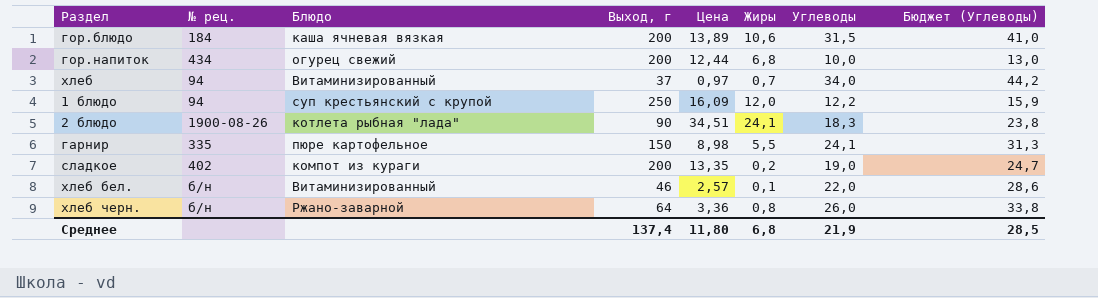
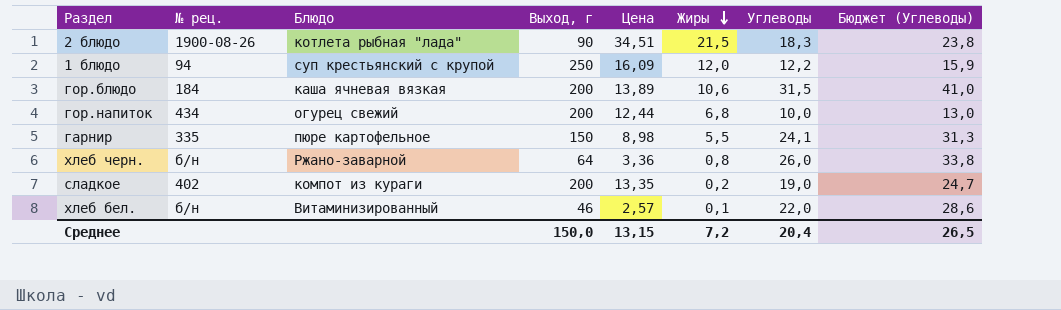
row order: none -> Жиры descending
row хлеб: 94 | Витаминизированный | 37 | 0,97 | 0,7 | 34,0 | 44,2 -> none
2 блюдо | Жиры: 24,1 -> 21,5
Среднее | Выход, г: 137,4 -> 150,0
Среднее | Цена: 11,80 -> 13,15
Среднее | Жиры: 6,8 -> 7,2
Среднее | Углеводы: 21,9 -> 20,4
Среднее | Бюджет (Углеводы): 28,5 -> 26,5

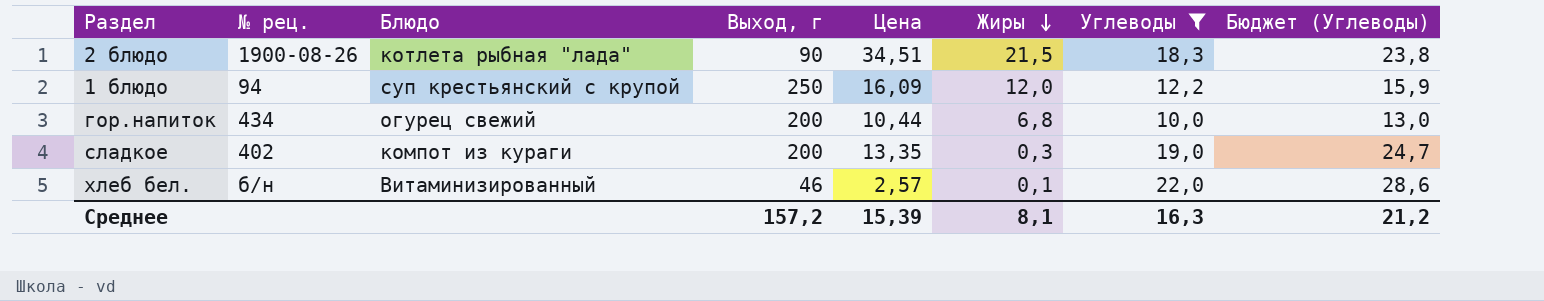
filter: none -> Углеводы <= 22,0
гор.напиток | Цена: 12,44 -> 10,44
сладкое | Жиры: 0,2 -> 0,3
Среднее | Выход, г: 150,0 -> 157,2
Среднее | Цена: 13,15 -> 15,39
Среднее | Жиры: 7,2 -> 8,1
Среднее | Углеводы: 20,4 -> 16,3
Среднее | Бюджет (Углеводы): 26,5 -> 21,2

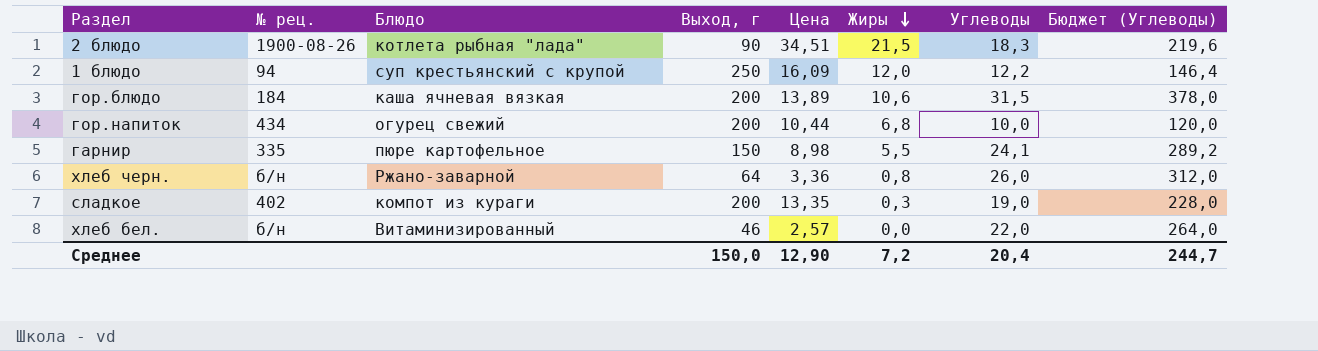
filter: Углеводы <= 22,0 -> none
column Бюджет (Углеводы) | formula: [Углеводы] * 1,3 -> [Углеводы] * 12
хлеб бел. | Жиры: 0,1 -> 0,0
Среднее | Выход, г: 157,2 -> 150,0
Среднее | Цена: 15,39 -> 12,90
Среднее | Жиры: 8,1 -> 7,2
Среднее | Углеводы: 16,3 -> 20,4
Среднее | Бюджет (Углеводы): 21,2 -> 244,7

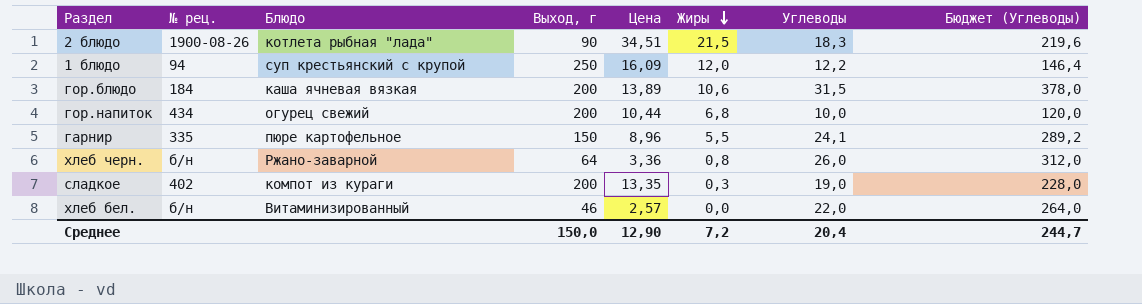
гарнир | Цена: 8,98 -> 8,96

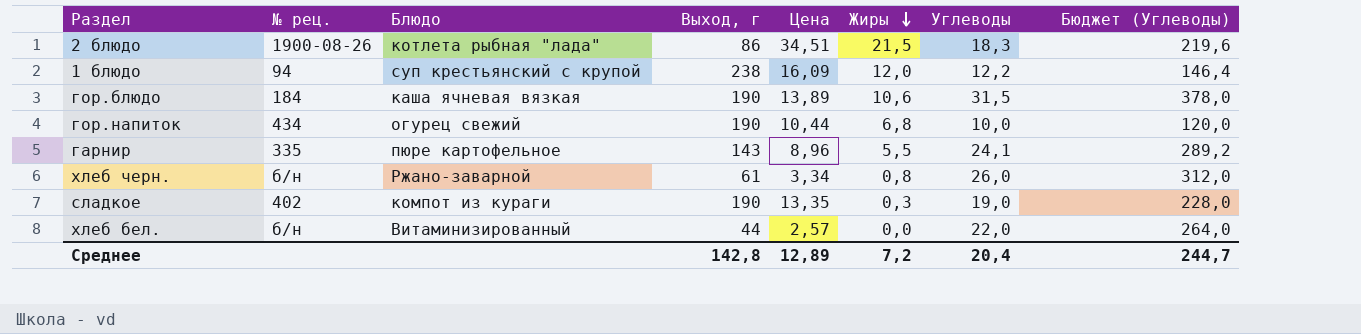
2 блюдо | Выход, г: 90 -> 86
1 блюдо | Выход, г: 250 -> 238
гор.блюдо | Выход, г: 200 -> 190
гор.напиток | Выход, г: 200 -> 190
гарнир | Выход, г: 150 -> 143
хлеб черн. | Выход, г: 64 -> 61
хлеб черн. | Цена: 3,36 -> 3,34
сладкое | Выход, г: 200 -> 190
хлеб бел. | Выход, г: 46 -> 44
Среднее | Выход, г: 150,0 -> 142,8
Среднее | Цена: 12,90 -> 12,89

